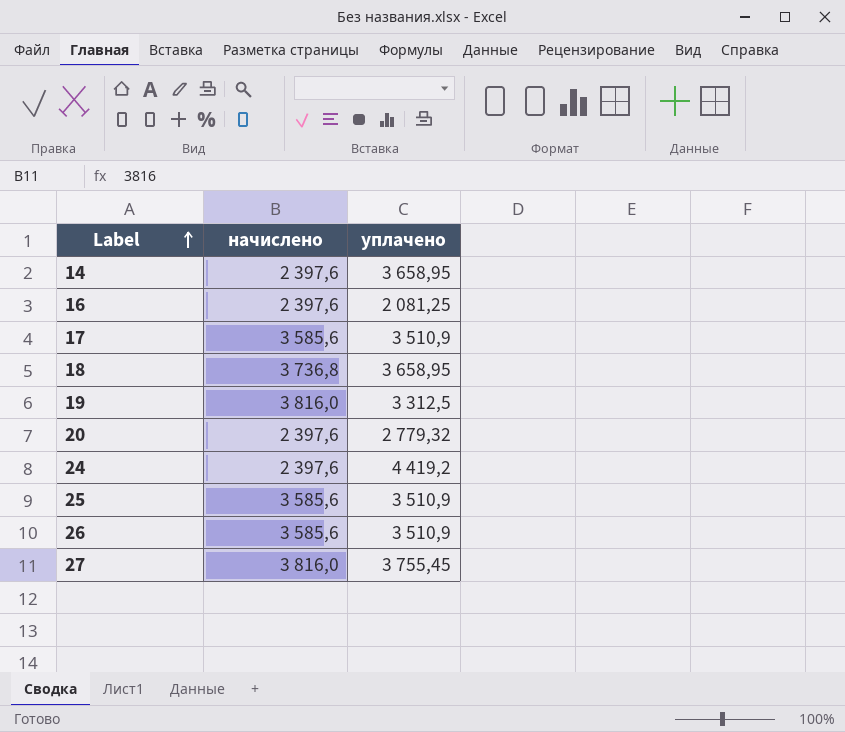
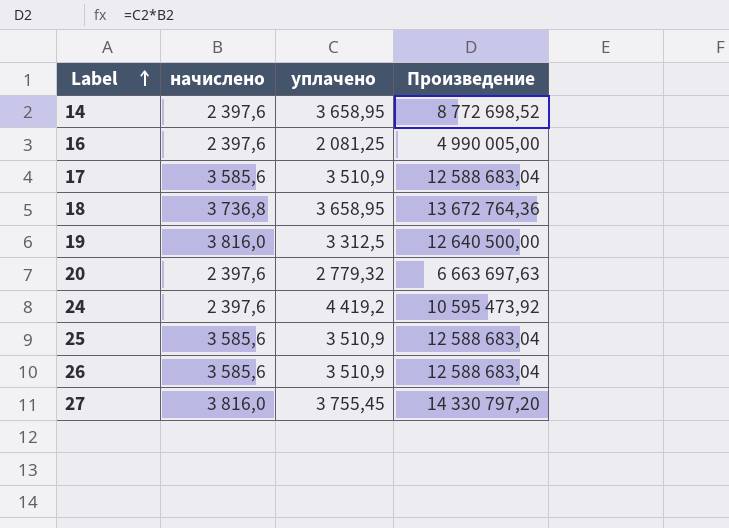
column Произведение | formula: none -> [начислено] * [уплачено]

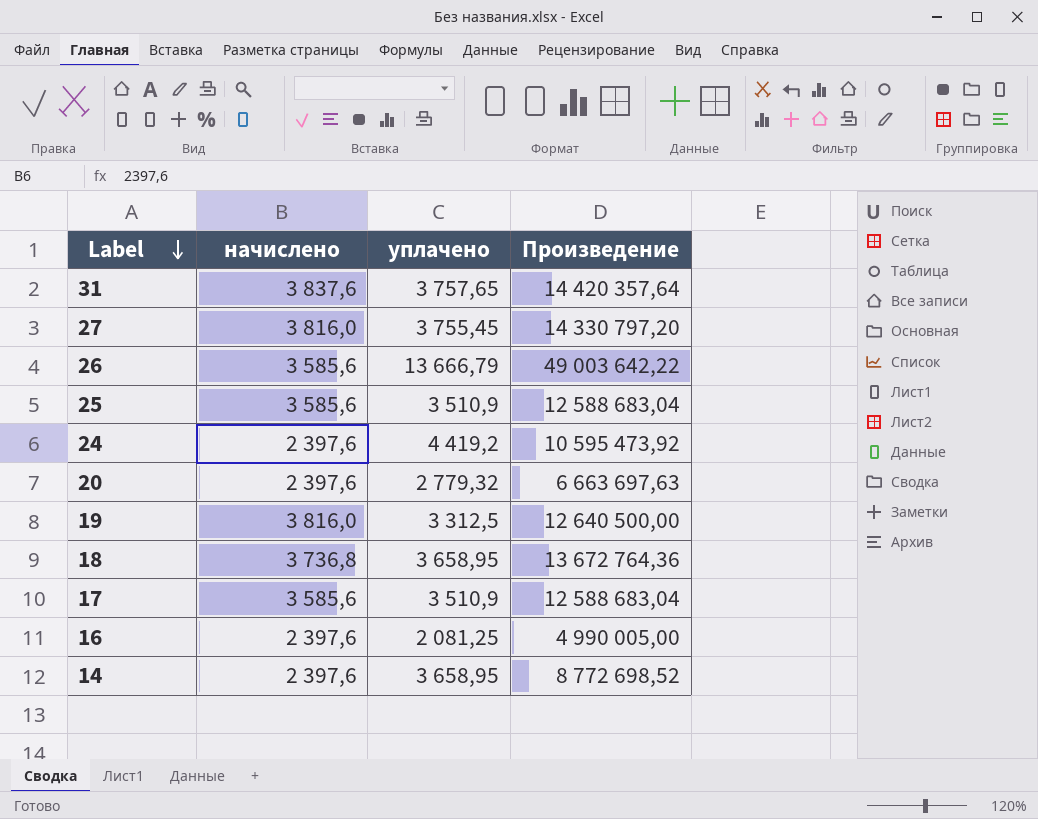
row order: Label ascending -> Label descending
row 31: none -> 3 837,6 | 3 757,65 | 14 420 357,64
26 | уплачено: 3 510,9 -> 13 666,79
26 | Произведение: 12 588 683,04 -> 49 003 642,22

